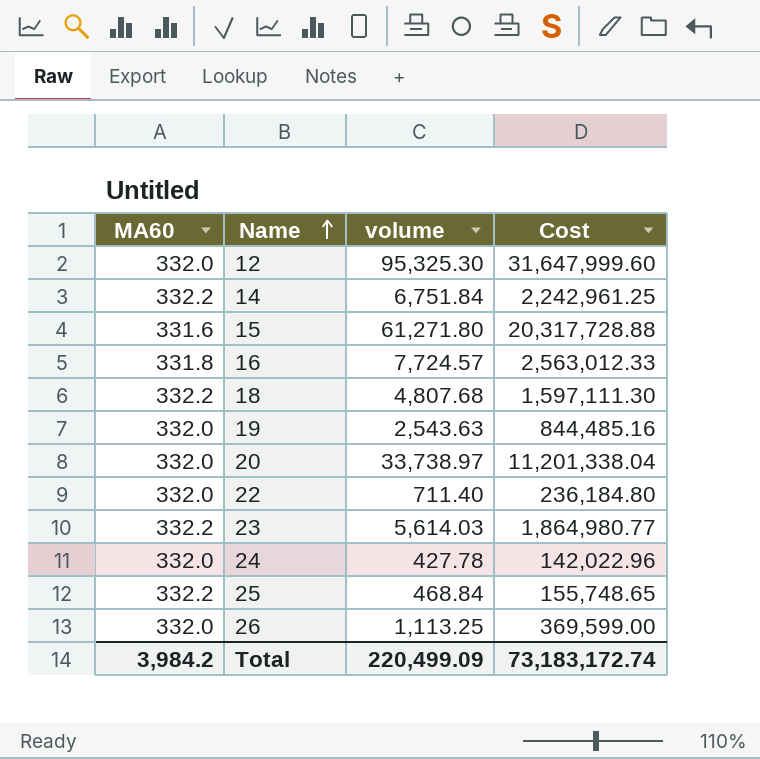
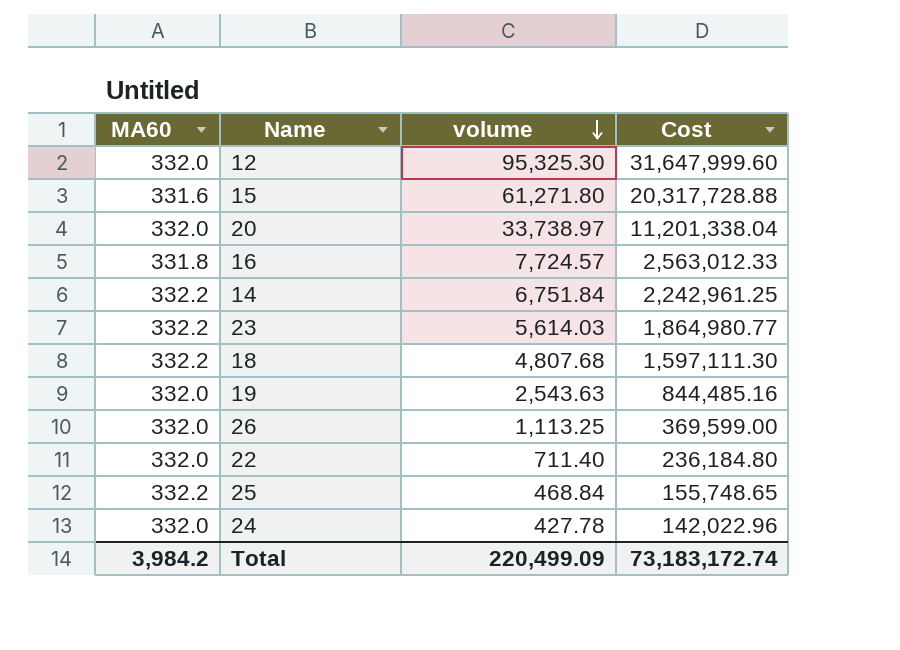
row order: Name ascending -> volume descending

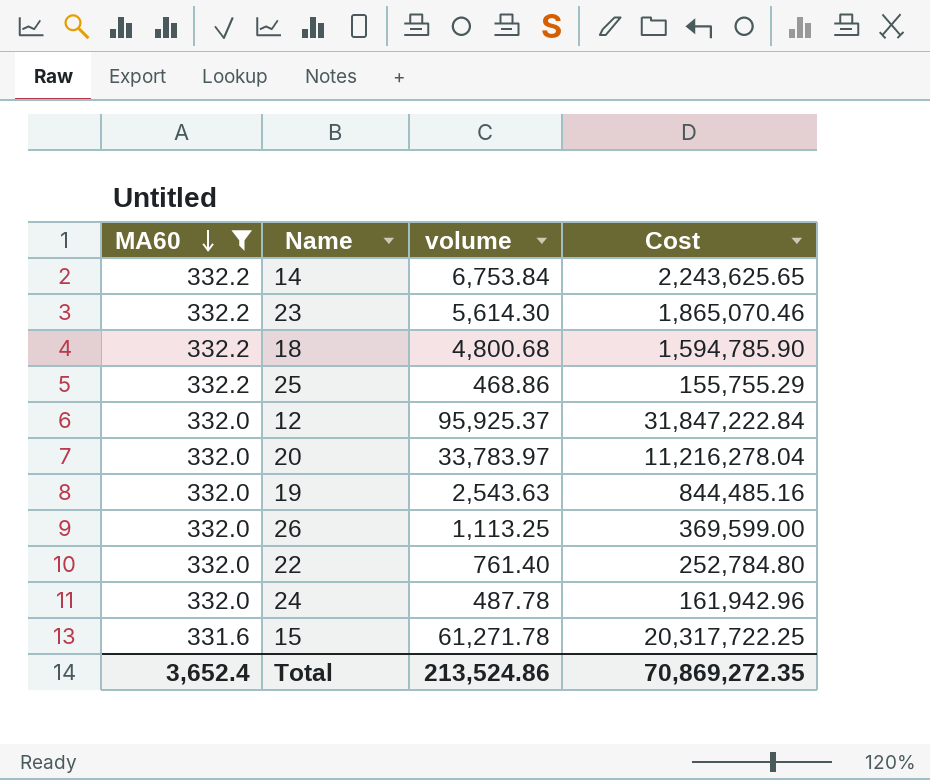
filter: none -> MA60 != 331.8
row order: volume descending -> MA60 descending
14 | volume: 6,751.84 -> 6,753.84
14 | Cost: 2,242,961.25 -> 2,243,625.65
23 | volume: 5,614.03 -> 5,614.30
23 | Cost: 1,864,980.77 -> 1,865,070.46
18 | volume: 4,807.68 -> 4,800.68
18 | Cost: 1,597,111.30 -> 1,594,785.90
25 | volume: 468.84 -> 468.86
25 | Cost: 155,748.65 -> 155,755.29
12 | volume: 95,325.30 -> 95,925.37
12 | Cost: 31,647,999.60 -> 31,847,222.84
20 | volume: 33,738.97 -> 33,783.97
20 | Cost: 11,201,338.04 -> 11,216,278.04
22 | volume: 711.40 -> 761.40
22 | Cost: 236,184.80 -> 252,784.80
24 | volume: 427.78 -> 487.78
24 | Cost: 142,022.96 -> 161,942.96
15 | volume: 61,271.80 -> 61,271.78
15 | Cost: 20,317,728.88 -> 20,317,722.25
Total | MA60: 3,984.2 -> 3,652.4
Total | volume: 220,499.09 -> 213,524.86
Total | Cost: 73,183,172.74 -> 70,869,272.35

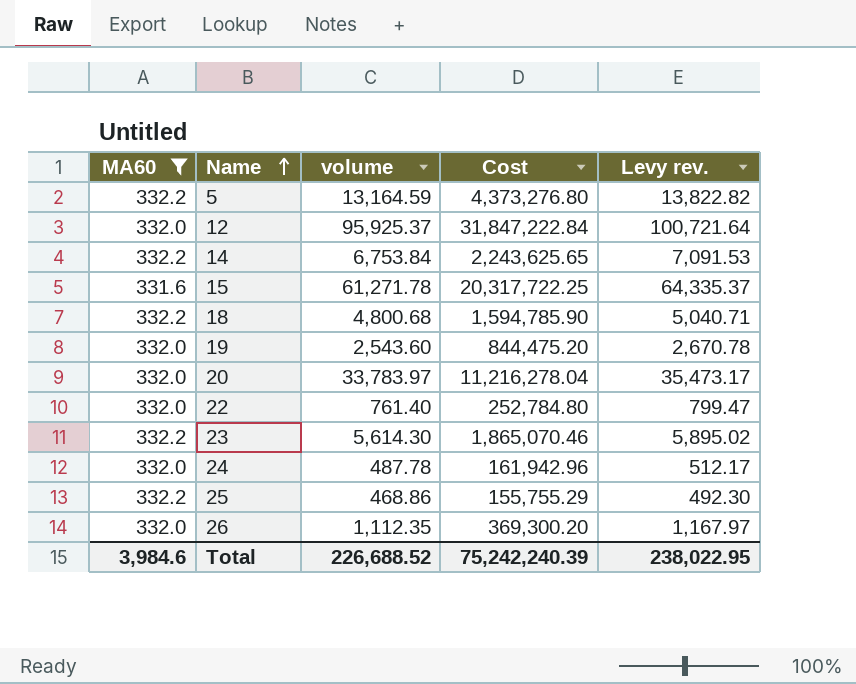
row order: MA60 descending -> Name ascending
column Levy rev. | formula: none -> [volume] * 1.05
row 5: none -> 332.2 | 13,164.59 | 4,373,276.80 | 13,822.82
19 | volume: 2,543.63 -> 2,543.60
19 | Cost: 844,485.16 -> 844,475.20
26 | volume: 1,113.25 -> 1,112.35
26 | Cost: 369,599.00 -> 369,300.20
Total | MA60: 3,652.4 -> 3,984.6
Total | volume: 213,524.86 -> 226,688.52
Total | Cost: 70,869,272.35 -> 75,242,240.39

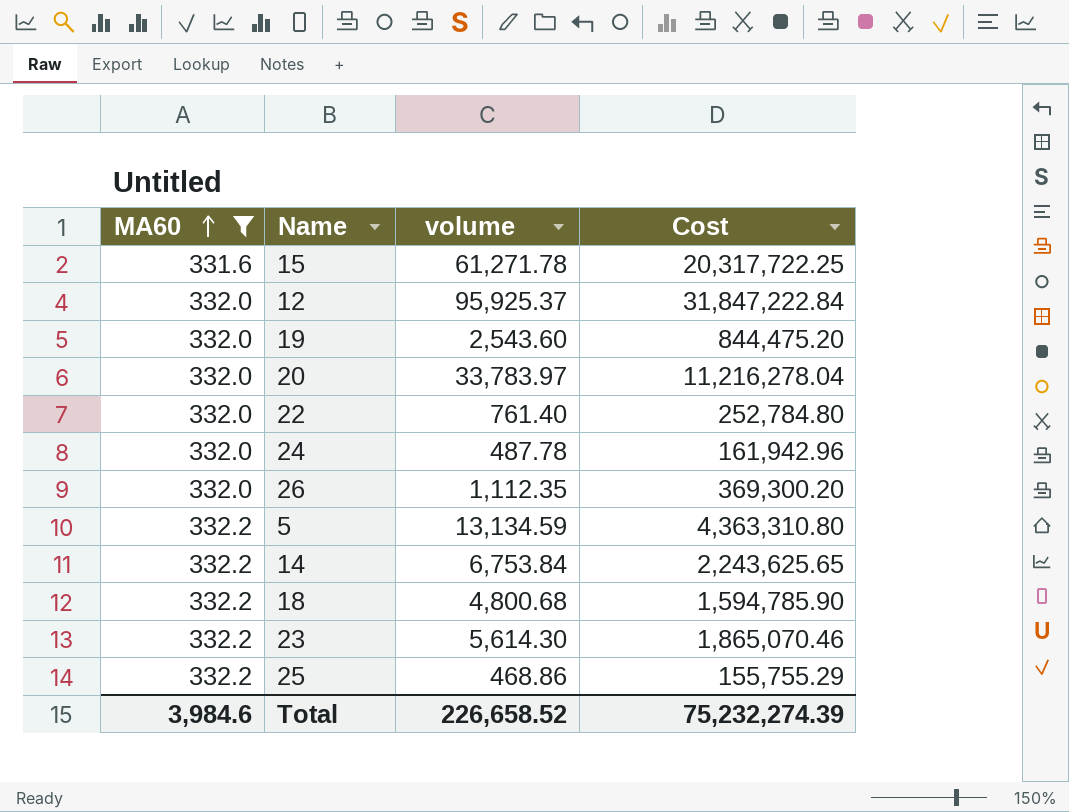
row order: Name ascending -> MA60 ascending
column Levy rev. | formula: [volume] * 1.05 -> none
5 | volume: 13,164.59 -> 13,134.59
5 | Cost: 4,373,276.80 -> 4,363,310.80
Total | volume: 226,688.52 -> 226,658.52
Total | Cost: 75,242,240.39 -> 75,232,274.39

